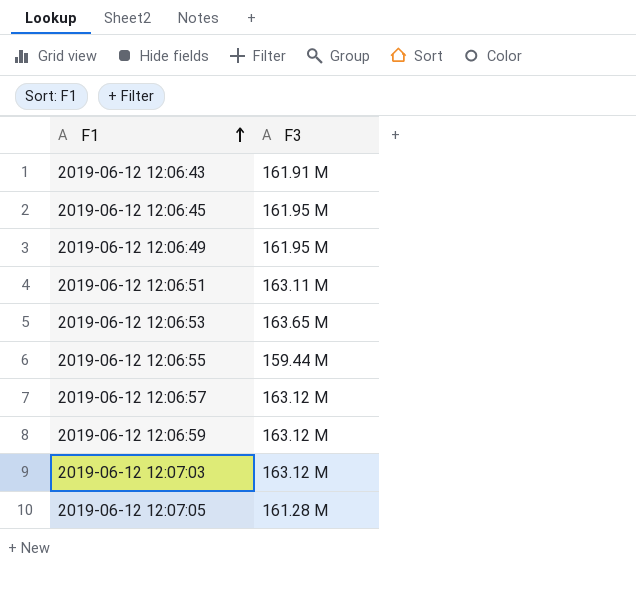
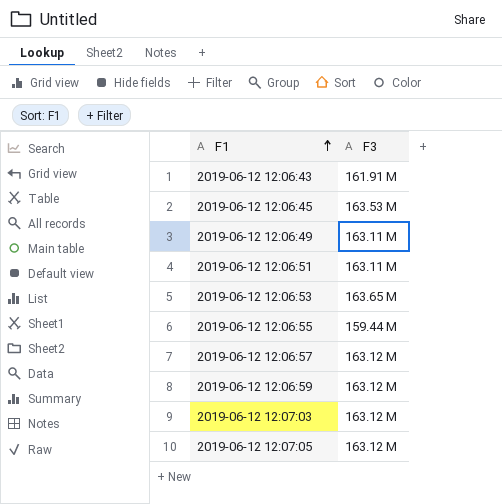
2019-06-12 12:06:45 | F3: 161.95 M -> 163.53 M
2019-06-12 12:06:49 | F3: 161.95 M -> 163.11 M
2019-06-12 12:07:05 | F3: 161.28 M -> 163.12 M

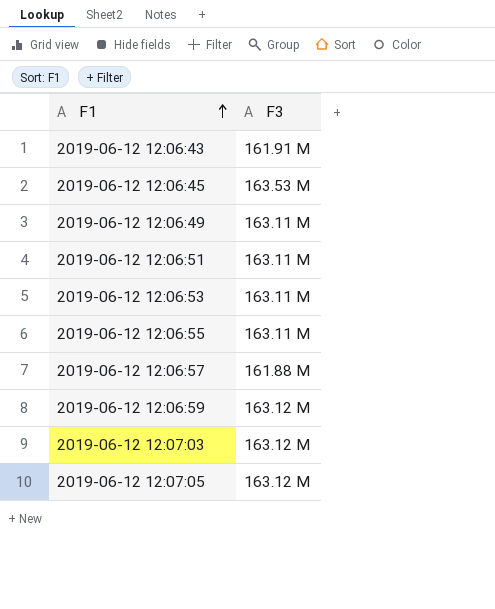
2019-06-12 12:06:53 | F3: 163.65 M -> 163.11 M
2019-06-12 12:06:55 | F3: 159.44 M -> 163.11 M
2019-06-12 12:06:57 | F3: 163.12 M -> 161.88 M

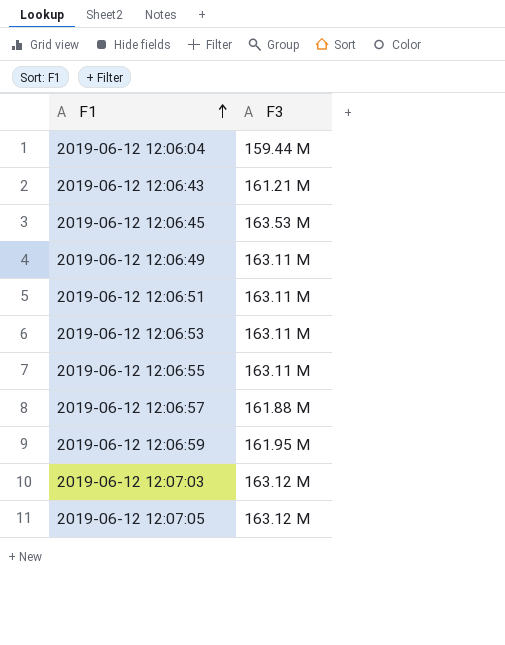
row 2019-06-12 12:06:04: none -> 159.44 M
2019-06-12 12:06:43 | F3: 161.91 M -> 161.21 M
2019-06-12 12:06:59 | F3: 163.12 M -> 161.95 M

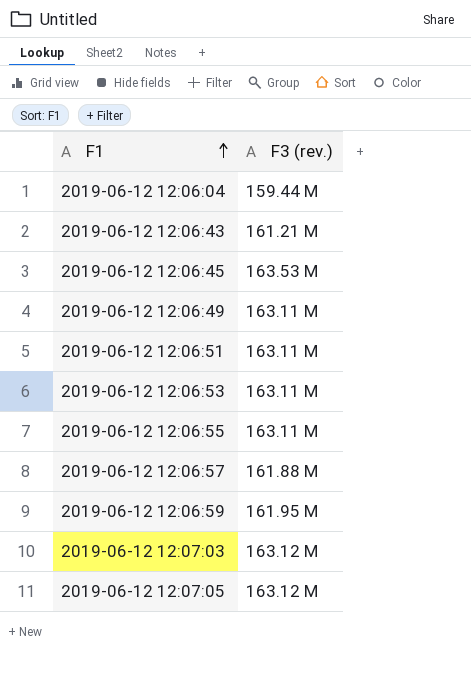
column name: F3 -> F3 (rev.)

